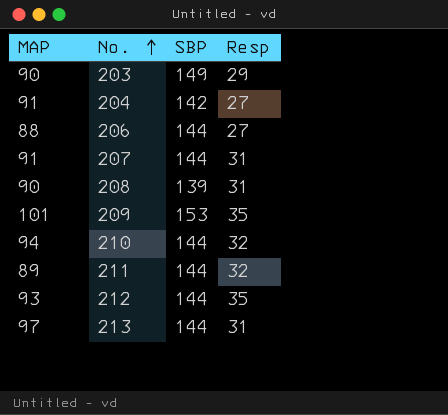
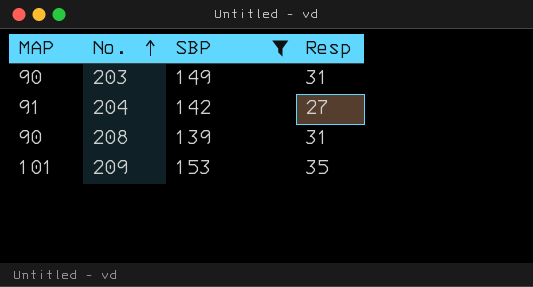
filter: none -> SBP != 144
203 | Resp: 29 -> 31

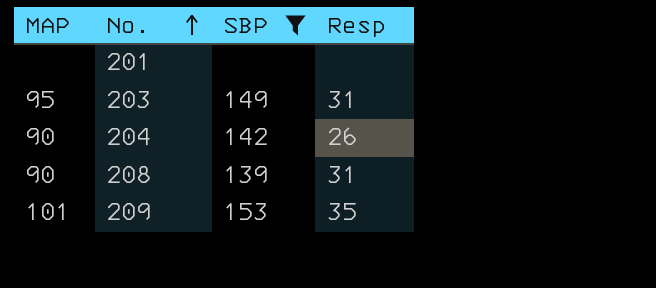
row 201: none -> none | none | none
203 | MAP: 90 -> 95
204 | MAP: 91 -> 90
204 | Resp: 27 -> 26

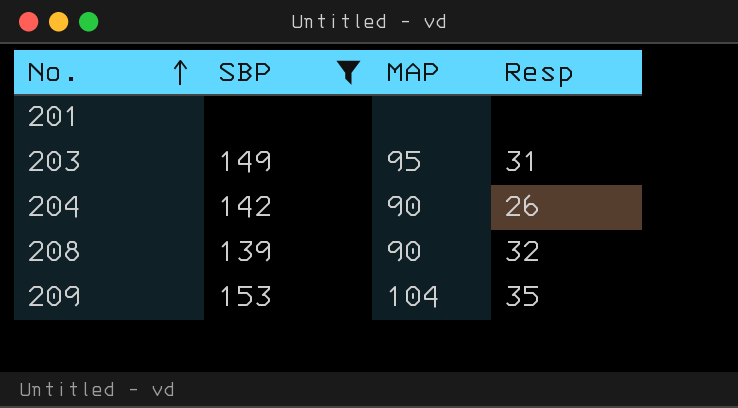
column MAP | position: 1 -> 3
208 | Resp: 31 -> 32
209 | MAP: 101 -> 104

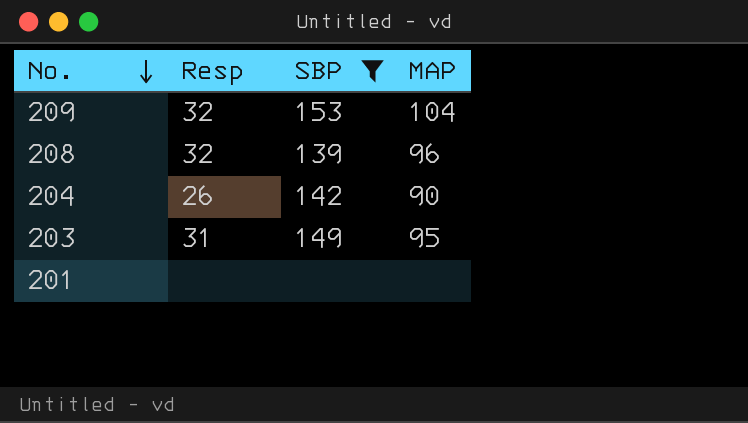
row order: No. ascending -> No. descending
column Resp | position: 4 -> 2
209 | Resp: 35 -> 32
208 | MAP: 90 -> 96

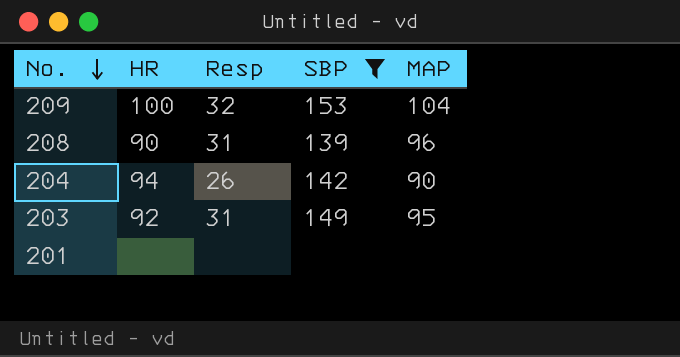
column HR | position: none -> 2
208 | Resp: 32 -> 31

